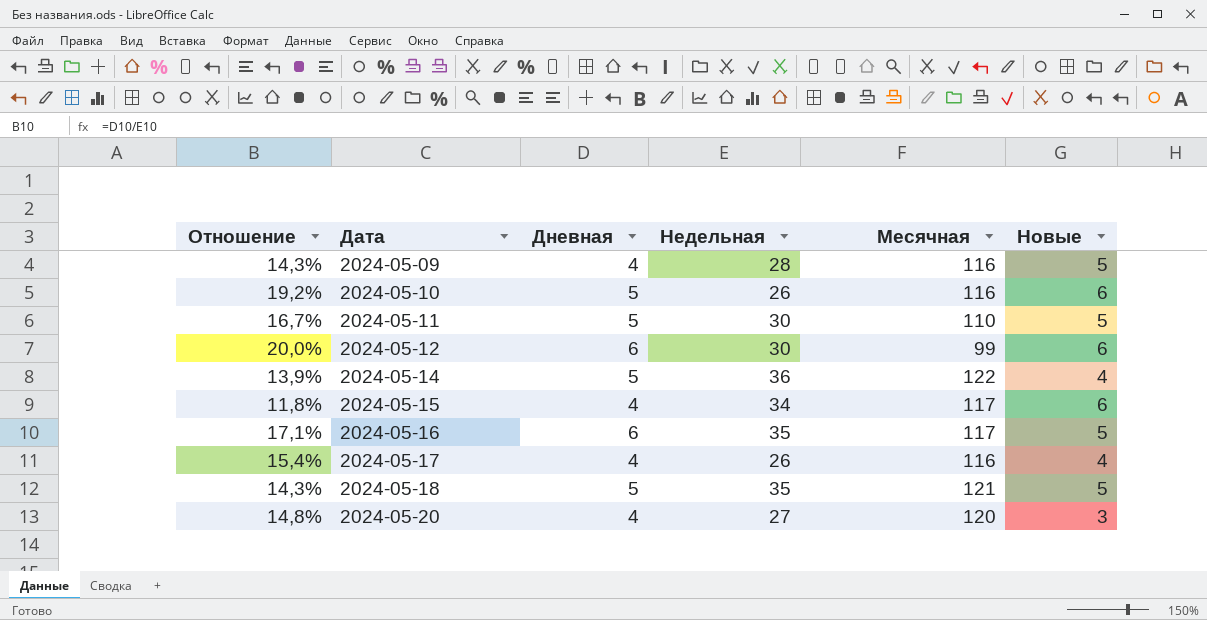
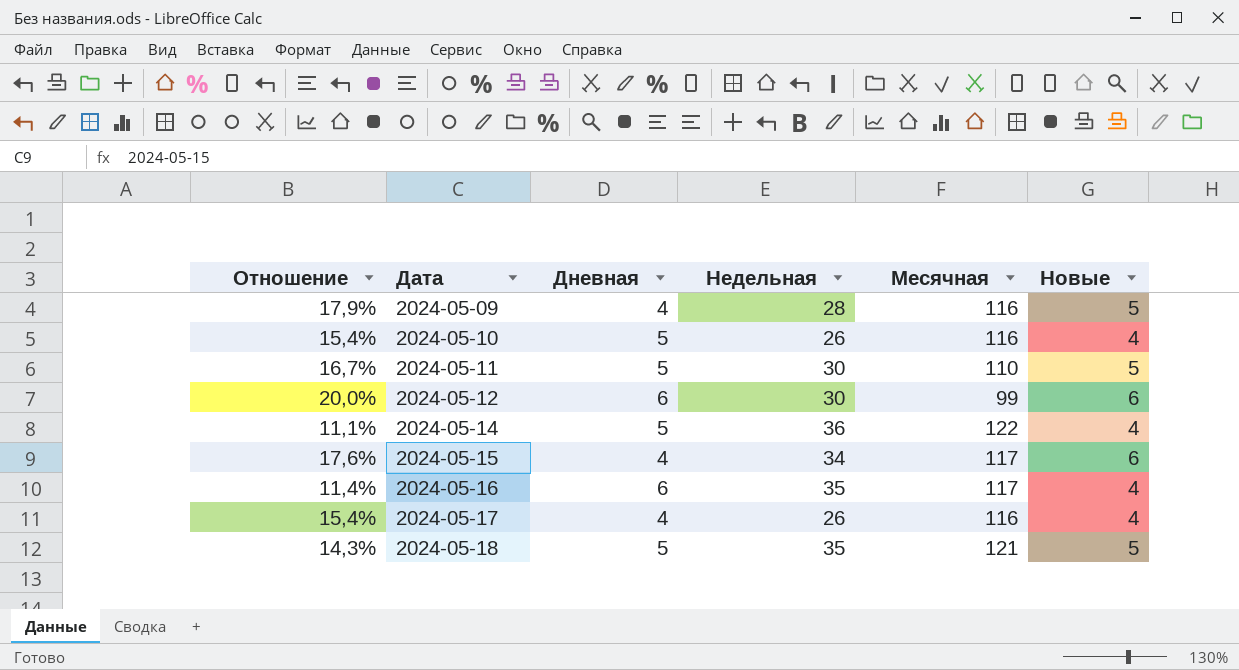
column Отношение | formula: [Дневная] / [Недельная] -> [Новые] / [Недельная]
row 2024-05-20: 14,8% | 4 | 27 | 120 | 3 -> none
2024-05-10 | Новые: 6 -> 4
2024-05-16 | Новые: 5 -> 4

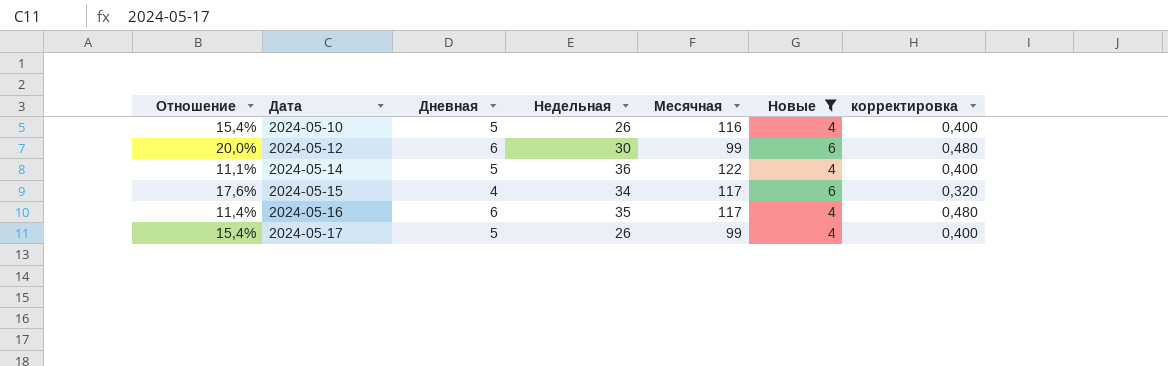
filter: none -> Новые != 5
column корректировка | formula: none -> [Дневная] * 0,08
2024-05-17 | Дневная: 4 -> 5
2024-05-17 | Месячная: 116 -> 99

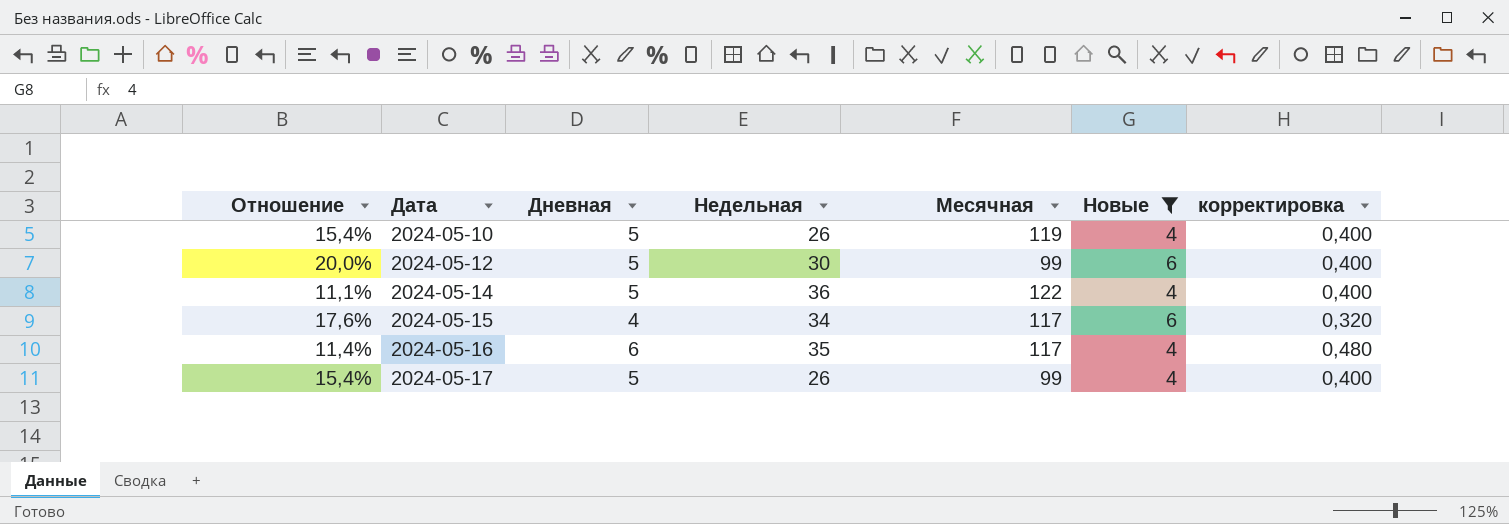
2024-05-10 | Месячная: 116 -> 119
2024-05-12 | Дневная: 6 -> 5
2024-05-12 | корректировка: 0,480 -> 0,400

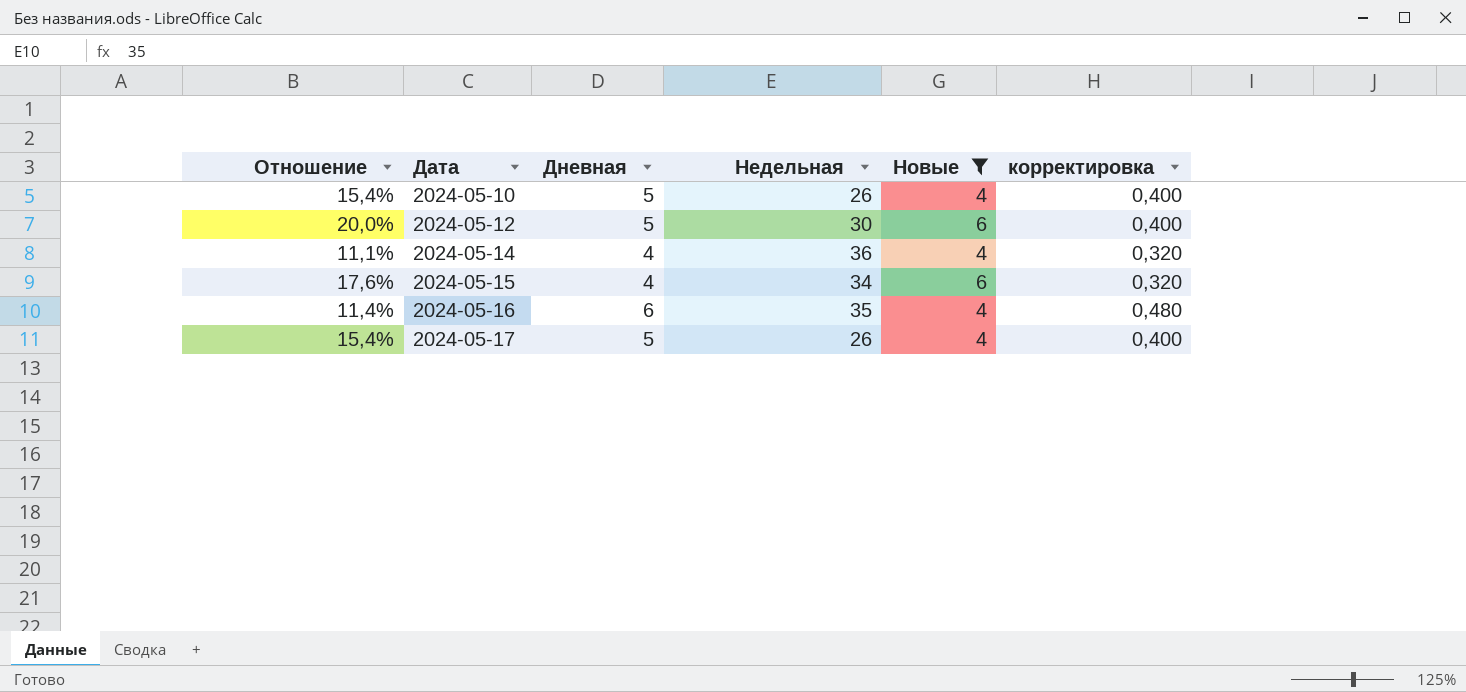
column Месячная | position: 5 -> none
2024-05-14 | Дневная: 5 -> 4
2024-05-14 | корректировка: 0,400 -> 0,320

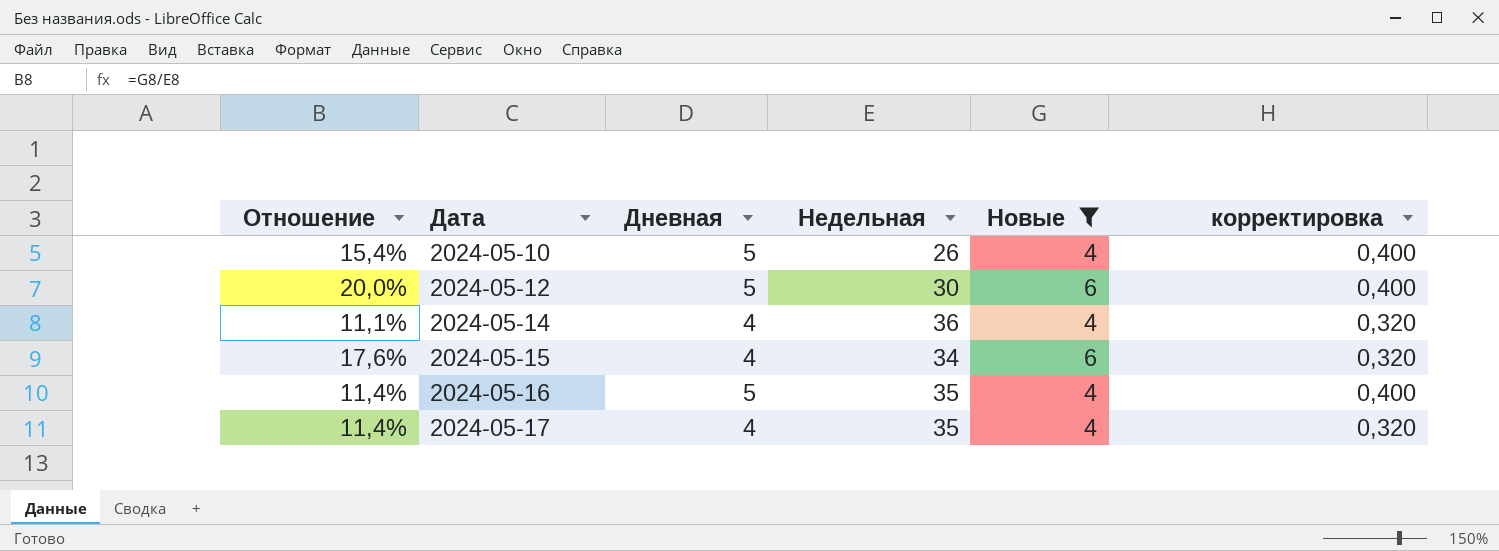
2024-05-16 | Дневная: 6 -> 5
2024-05-16 | корректировка: 0,480 -> 0,400
2024-05-17 | Отношение: 15,4% -> 11,4%
2024-05-17 | Дневная: 5 -> 4
2024-05-17 | Недельная: 26 -> 35
2024-05-17 | корректировка: 0,400 -> 0,320

